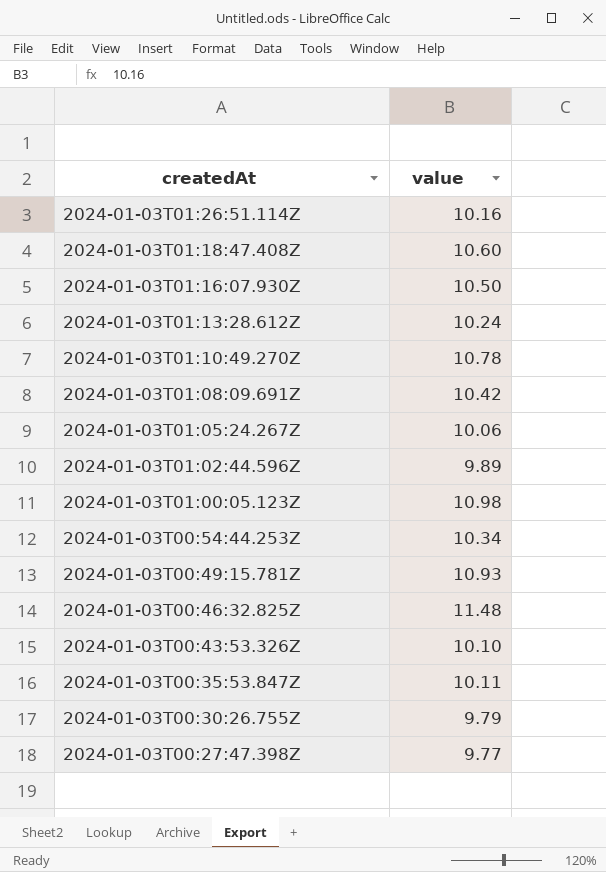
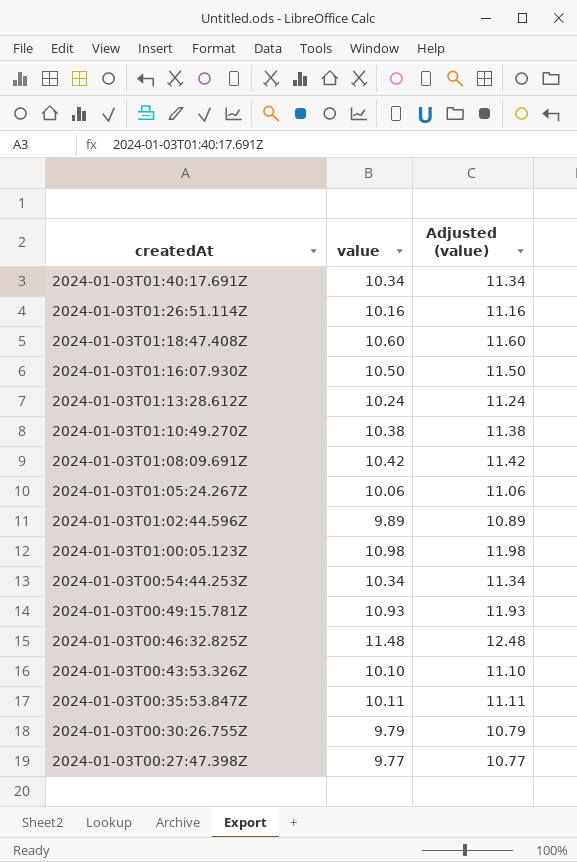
column Adjusted (value) | formula: none -> [value] + 1
row 2024-01-03T01:40:17.691Z: none -> 10.34 | 11.34
2024-01-03T01:10:49.270Z | value: 10.78 -> 10.38

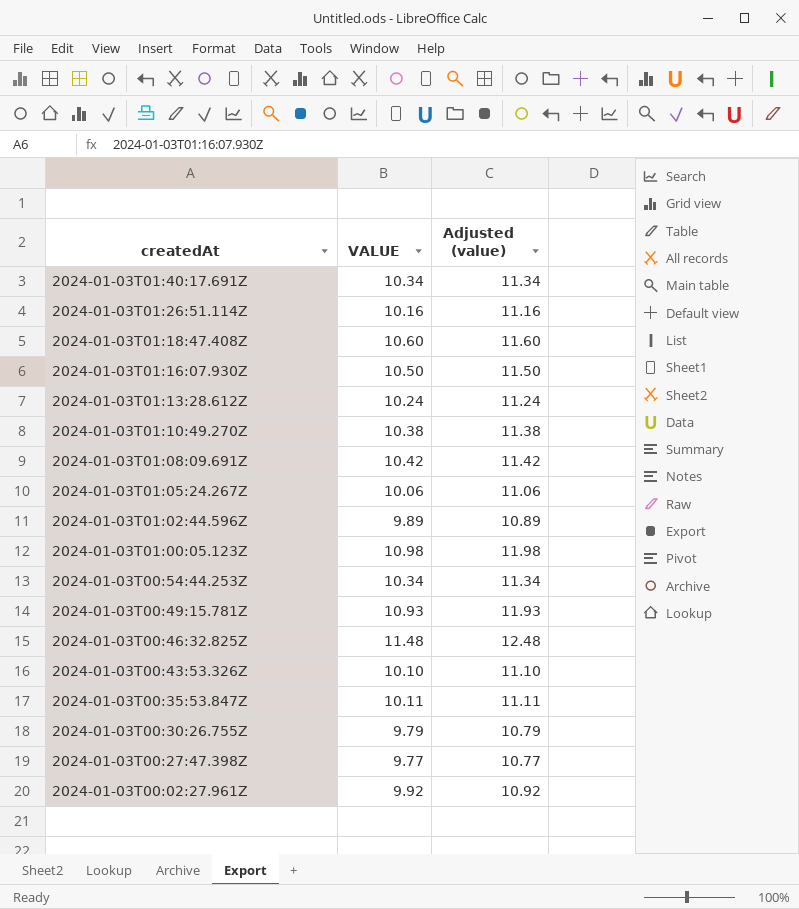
column name: value -> VALUE
row 2024-01-03T00:02:27.961Z: none -> 9.92 | 10.92

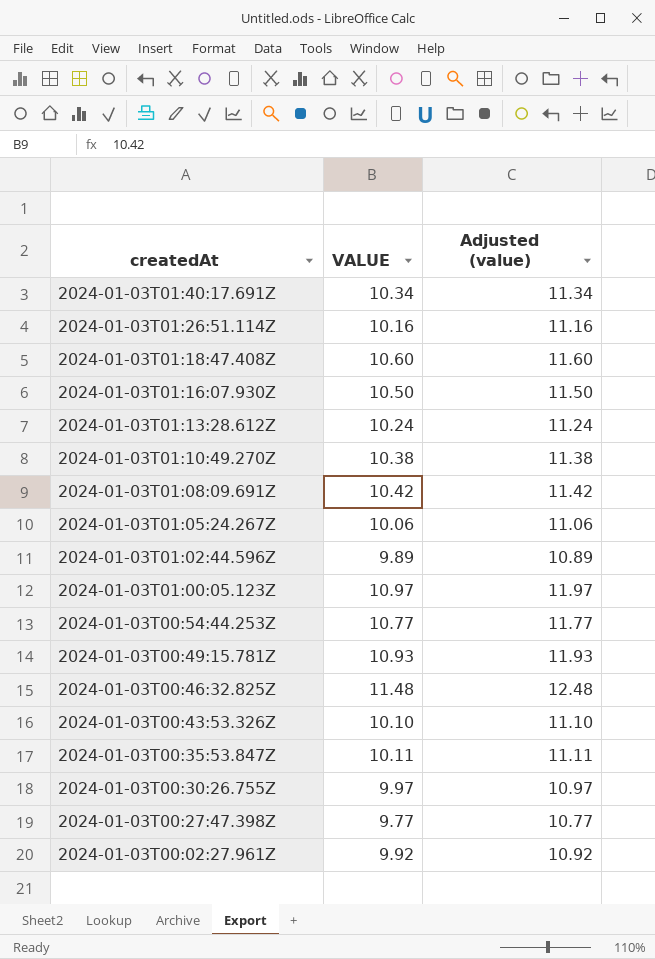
2024-01-03T01:00:05.123Z | VALUE: 10.98 -> 10.97
2024-01-03T01:00:05.123Z | Adjusted (value): 11.98 -> 11.97
2024-01-03T00:54:44.253Z | VALUE: 10.34 -> 10.77
2024-01-03T00:54:44.253Z | Adjusted (value): 11.34 -> 11.77
2024-01-03T00:30:26.755Z | VALUE: 9.79 -> 9.97
2024-01-03T00:30:26.755Z | Adjusted (value): 10.79 -> 10.97

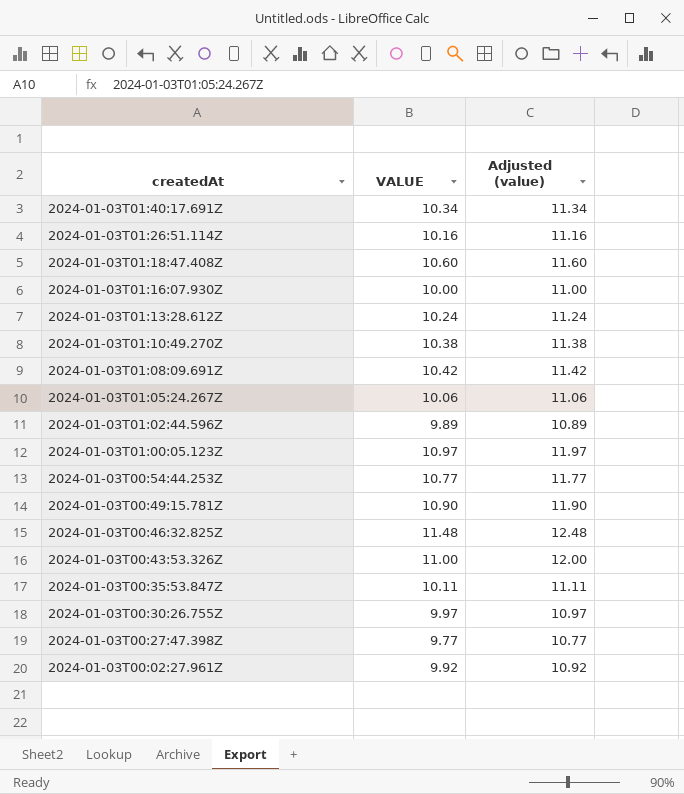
2024-01-03T01:16:07.930Z | VALUE: 10.50 -> 10.00
2024-01-03T01:16:07.930Z | Adjusted (value): 11.50 -> 11.00
2024-01-03T00:49:15.781Z | VALUE: 10.93 -> 10.90
2024-01-03T00:49:15.781Z | Adjusted (value): 11.93 -> 11.90
2024-01-03T00:43:53.326Z | VALUE: 10.10 -> 11.00
2024-01-03T00:43:53.326Z | Adjusted (value): 11.10 -> 12.00

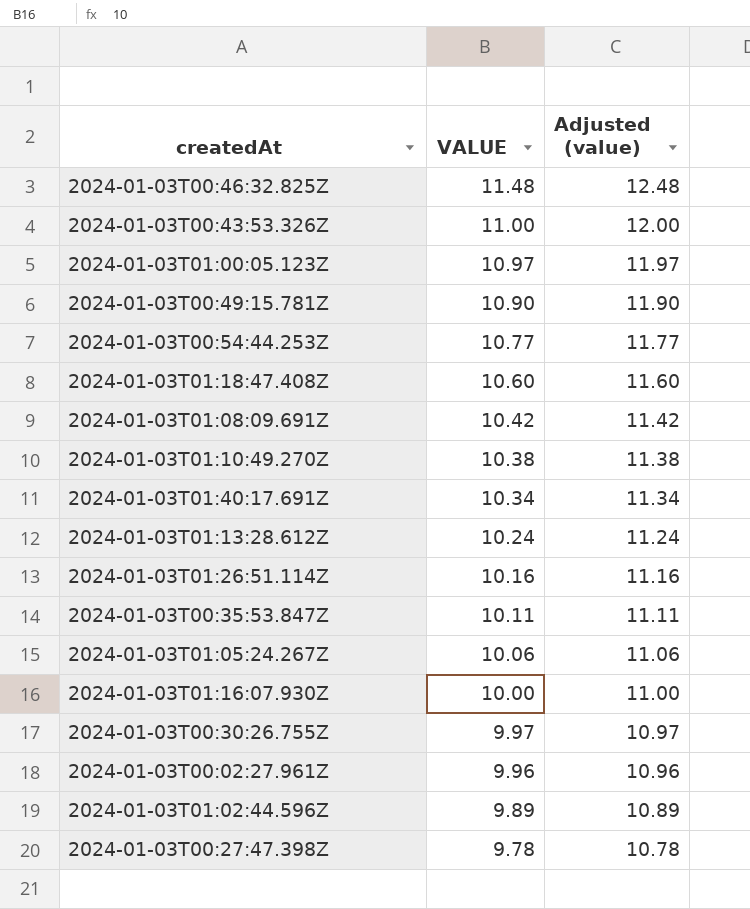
row order: createdAt descending -> VALUE descending
2024-01-03T00:02:27.961Z | VALUE: 9.92 -> 9.96
2024-01-03T00:02:27.961Z | Adjusted (value): 10.92 -> 10.96
2024-01-03T00:27:47.398Z | VALUE: 9.77 -> 9.78
2024-01-03T00:27:47.398Z | Adjusted (value): 10.77 -> 10.78

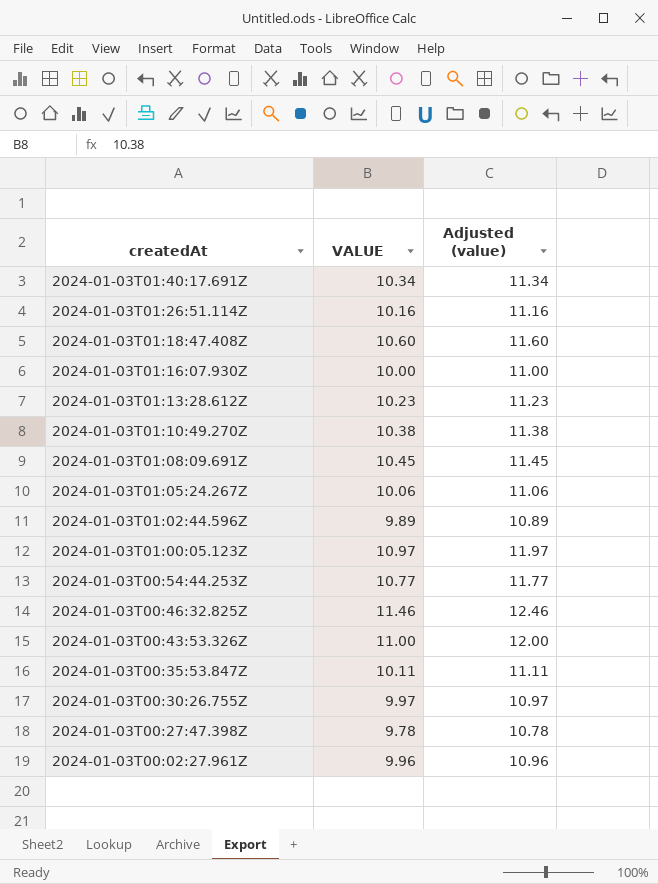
row order: VALUE descending -> createdAt descending
row 2024-01-03T00:49:15.781Z: 10.90 | 11.90 -> none
2024-01-03T01:13:28.612Z | VALUE: 10.24 -> 10.23
2024-01-03T01:13:28.612Z | Adjusted (value): 11.24 -> 11.23
2024-01-03T01:08:09.691Z | VALUE: 10.42 -> 10.45
2024-01-03T01:08:09.691Z | Adjusted (value): 11.42 -> 11.45
2024-01-03T00:46:32.825Z | VALUE: 11.48 -> 11.46
2024-01-03T00:46:32.825Z | Adjusted (value): 12.48 -> 12.46

